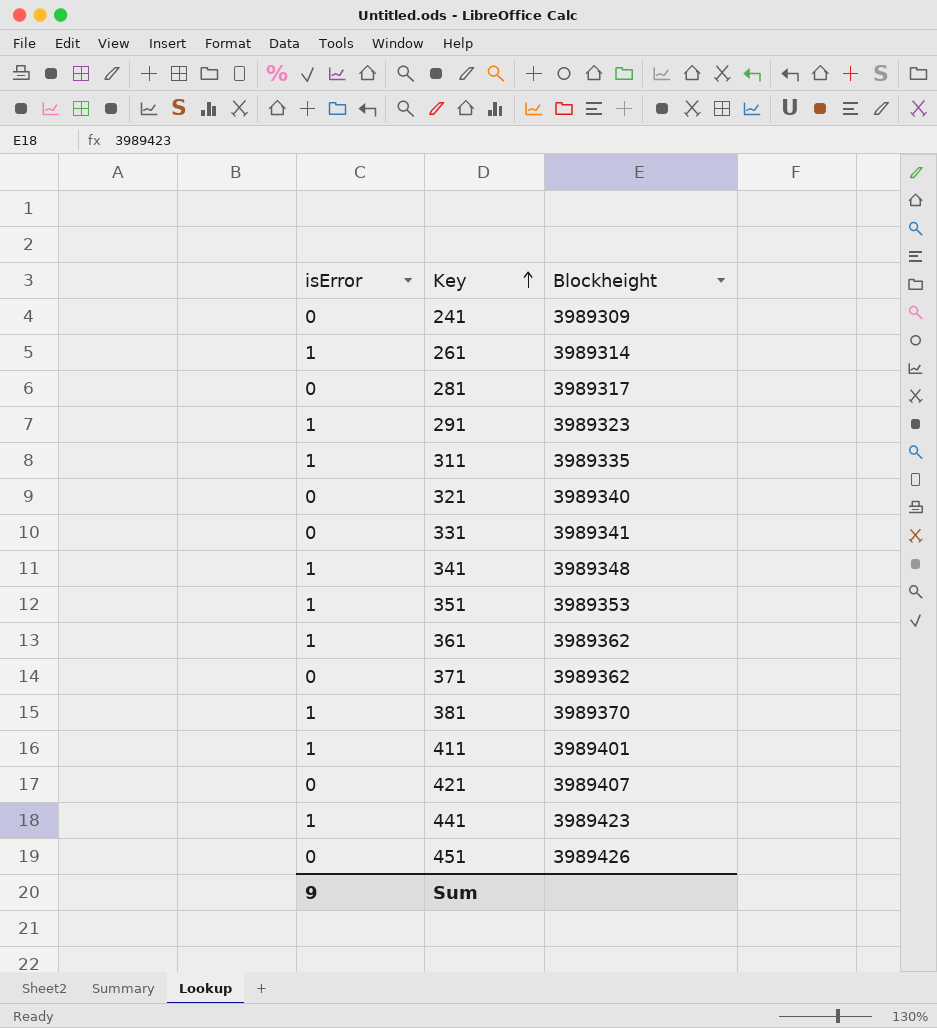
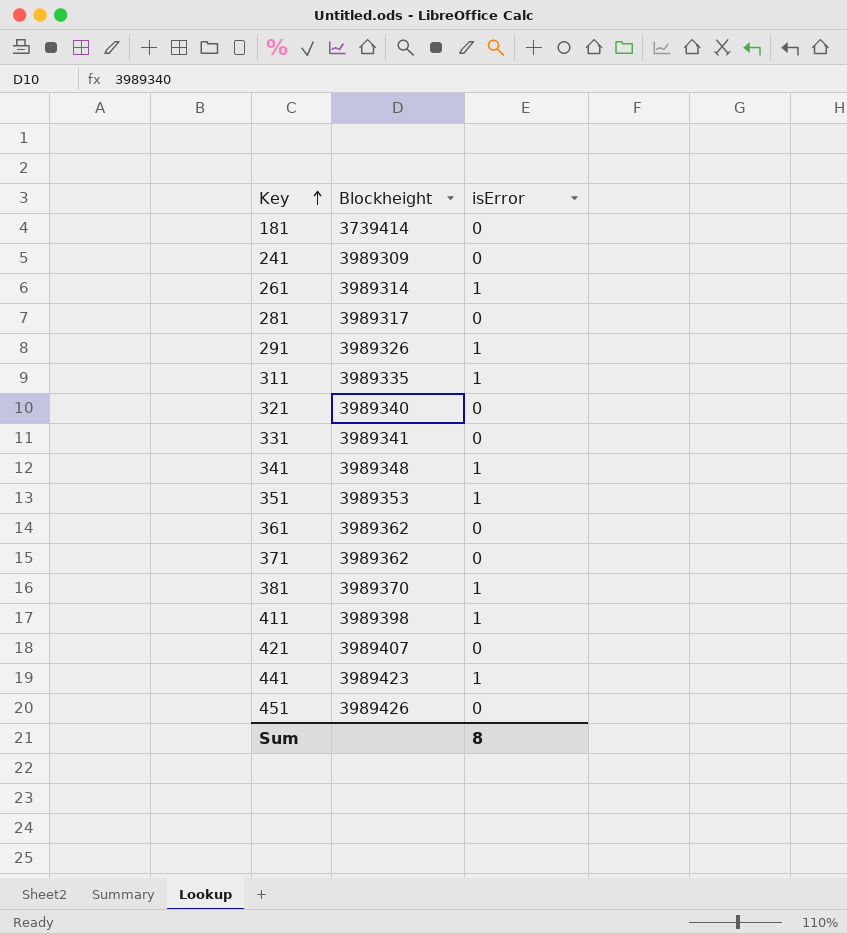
column isError | position: 1 -> 3
row 181: none -> 3739414 | 0
291 | Blockheight: 3989323 -> 3989326
361 | isError: 1 -> 0
411 | Blockheight: 3989401 -> 3989398
Sum | isError: 9 -> 8

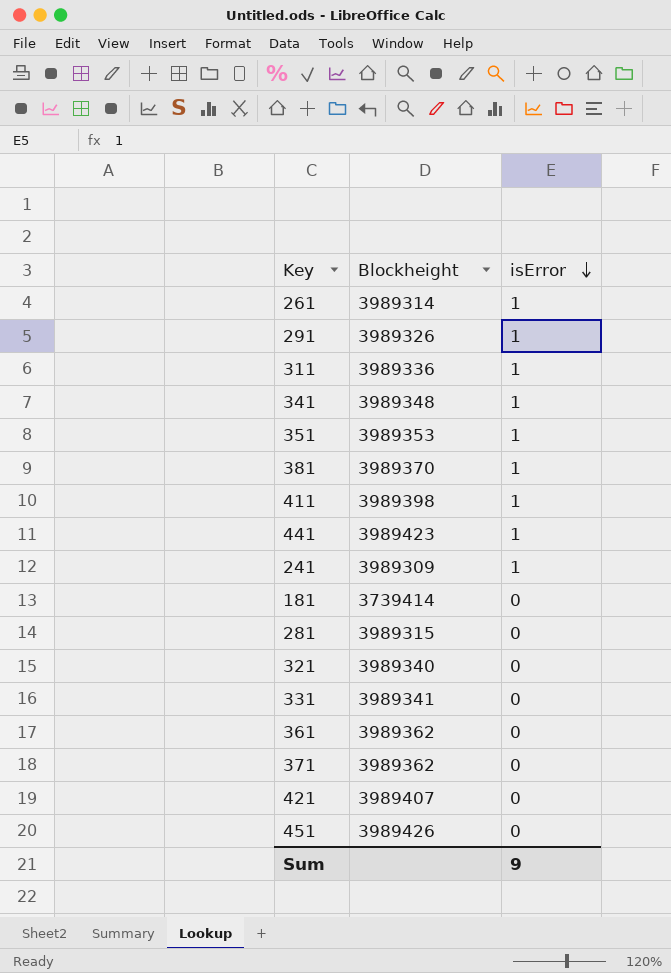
row order: Key ascending -> isError descending
311 | Blockheight: 3989335 -> 3989336
241 | isError: 0 -> 1
281 | Blockheight: 3989317 -> 3989315
Sum | isError: 8 -> 9

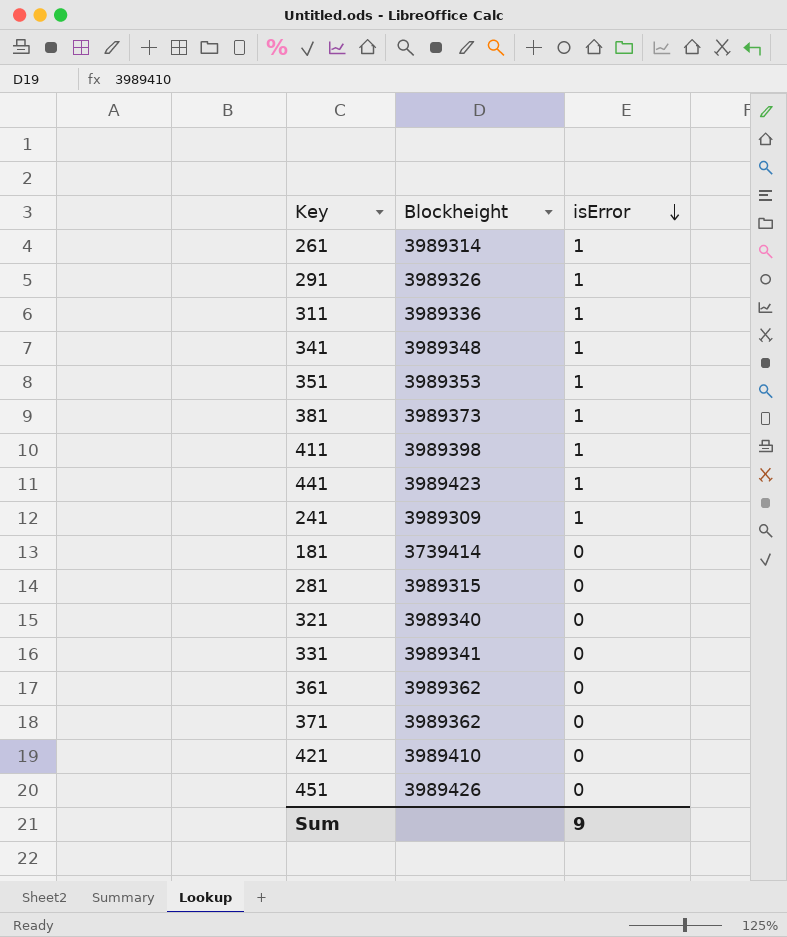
381 | Blockheight: 3989370 -> 3989373
421 | Blockheight: 3989407 -> 3989410

